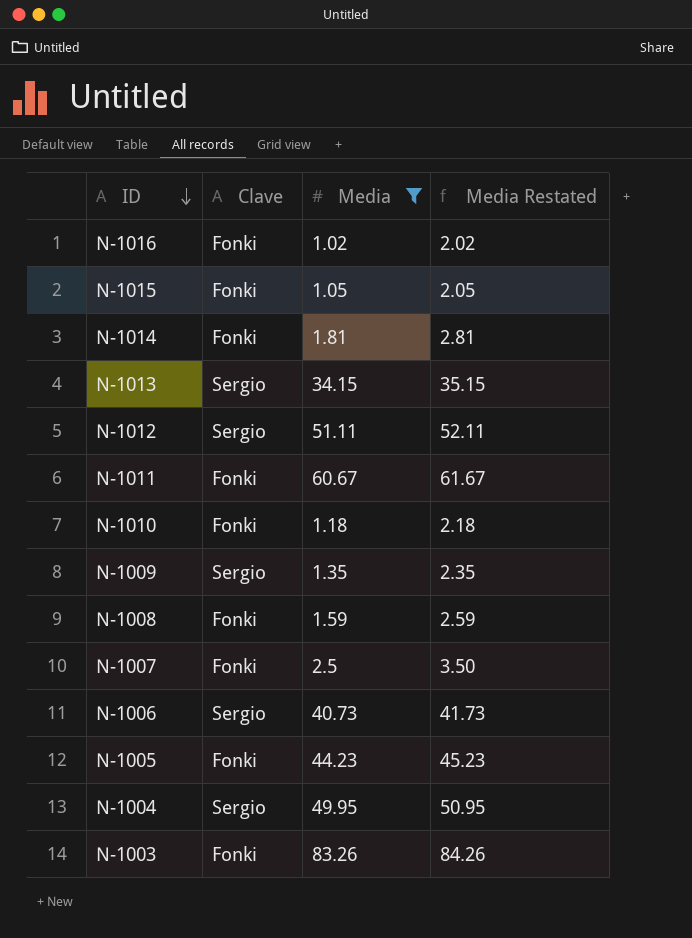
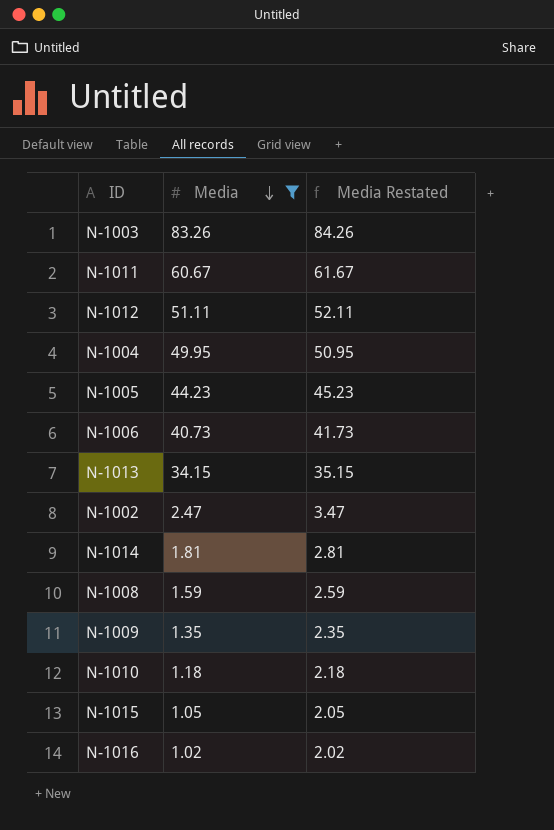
row order: ID descending -> Media descending
column Clave | position: 2 -> none
row N-1007: Fonki | 2.5 | 3.50 -> none
row N-1002: none -> 2.47 | 3.47

